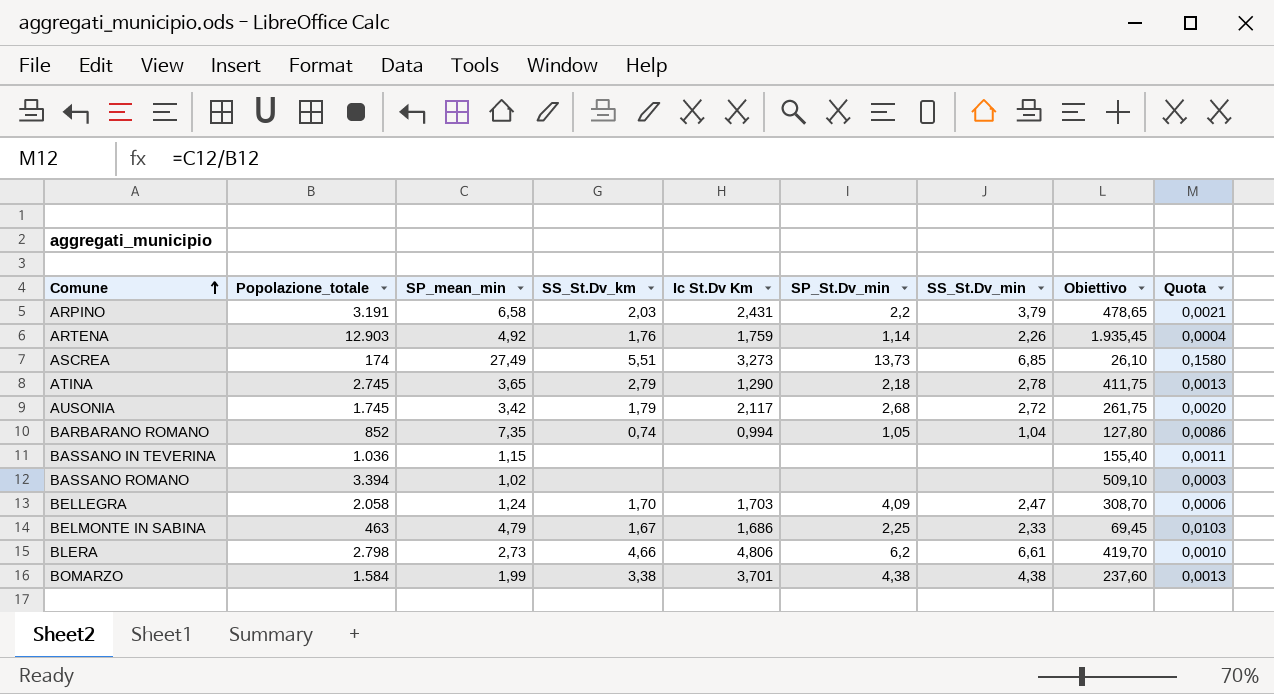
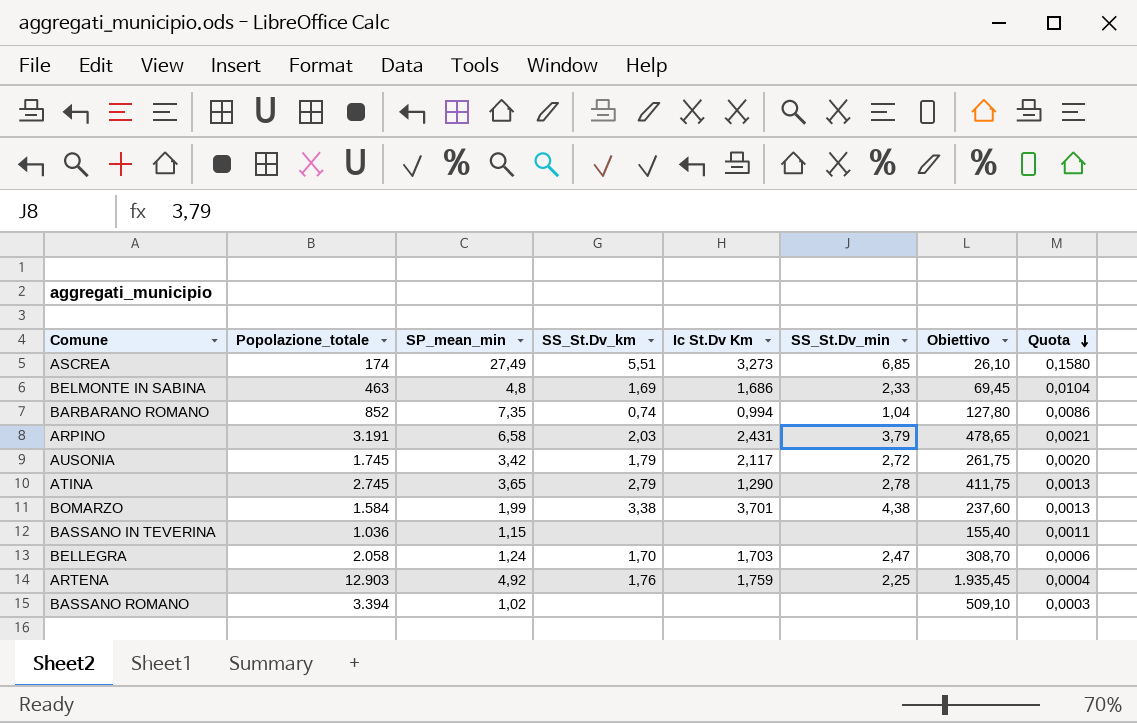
row order: Comune ascending -> Quota descending
column SP_St.Dv_min | position: 6 -> none
row BLERA: 2.798 | 2,73 | 4,66 | 4,806 | 6,2 | 6,61 | 419,70 | 0,0010 -> none
BELMONTE IN SABINA | SP_mean_min: 4,79 -> 4,8
BELMONTE IN SABINA | SS_St.Dv_km: 1,67 -> 1,69
BELMONTE IN SABINA | Quota: 0,0103 -> 0,0104
ARTENA | SS_St.Dv_min: 2,26 -> 2,25

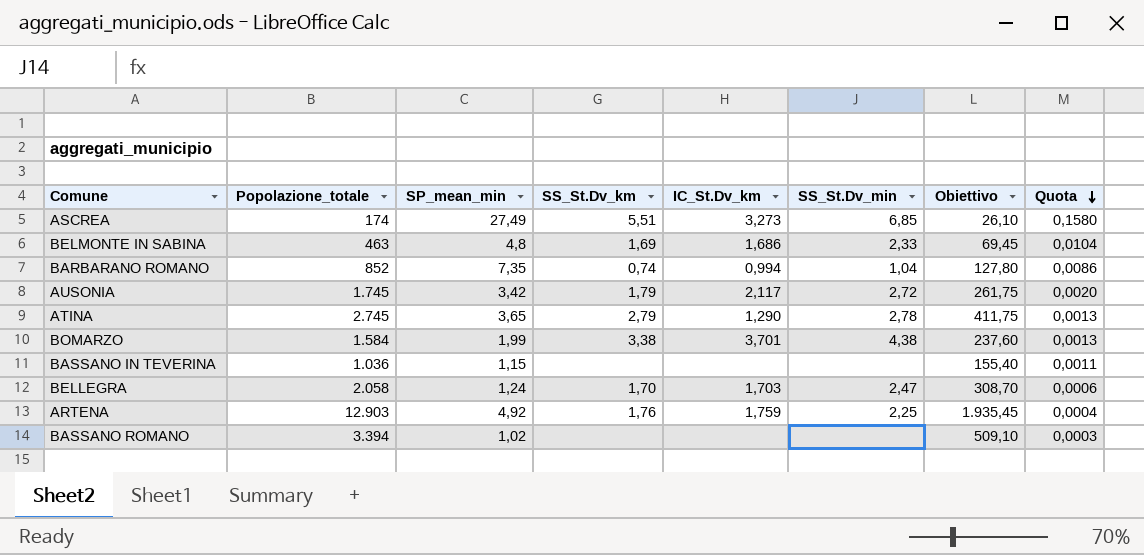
column name: Ic St.Dv Km -> IC_St.Dv_km
row ARPINO: 3.191 | 6,58 | 2,03 | 2,431 | 3,79 | 478,65 | 0,0021 -> none

